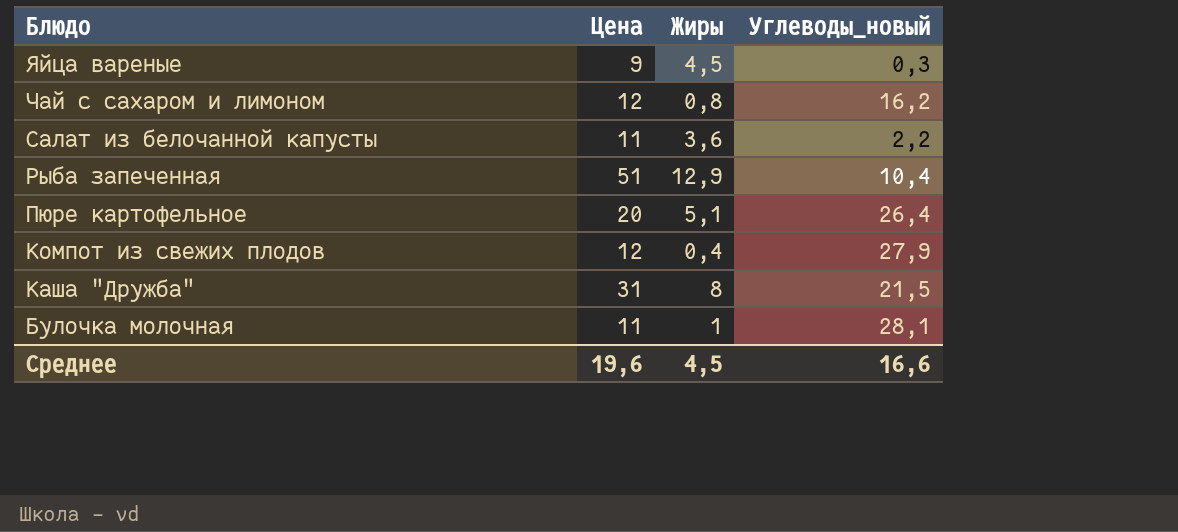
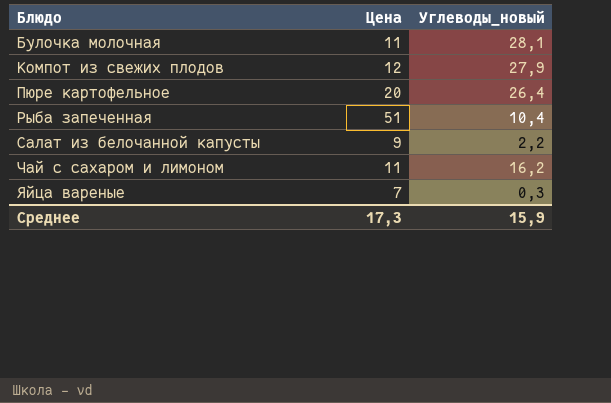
row order: Блюдо descending -> Блюдо ascending
column Жиры | position: 3 -> none
row Каша "Дружба": 31 | 8 | 21,5 -> none
Салат из белочанной капусты | Цена: 11 -> 9
Чай с сахаром и лимоном | Цена: 12 -> 11
Яйца вареные | Цена: 9 -> 7
Среднее | Цена: 19,6 -> 17,3
Среднее | Углеводы_новый: 16,6 -> 15,9

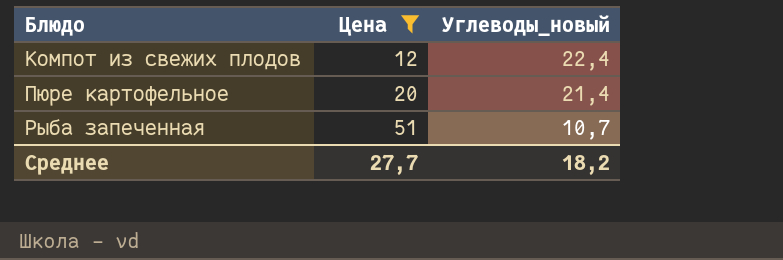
filter: none -> Цена >= 12
Компот из свежих плодов | Углеводы_новый: 27,9 -> 22,4
Пюре картофельное | Углеводы_новый: 26,4 -> 21,4
Рыба запеченная | Углеводы_новый: 10,4 -> 10,7
Среднее | Цена: 17,3 -> 27,7
Среднее | Углеводы_новый: 15,9 -> 18,2

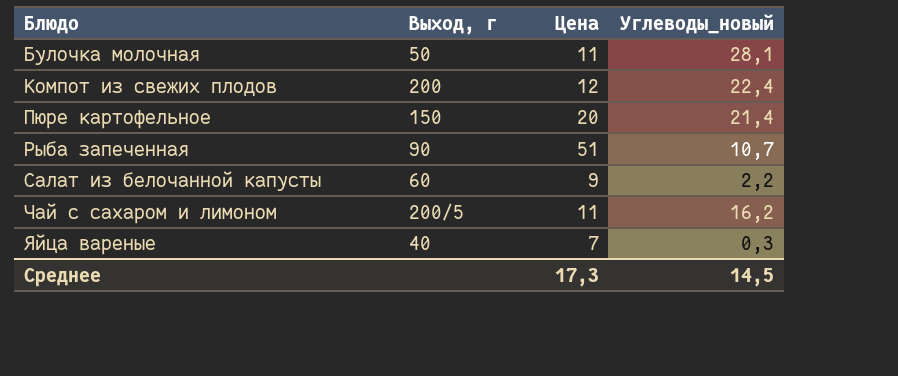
filter: Цена >= 12 -> none
column Выход, г | position: none -> 2
Среднее | Цена: 27,7 -> 17,3
Среднее | Углеводы_новый: 18,2 -> 14,5

